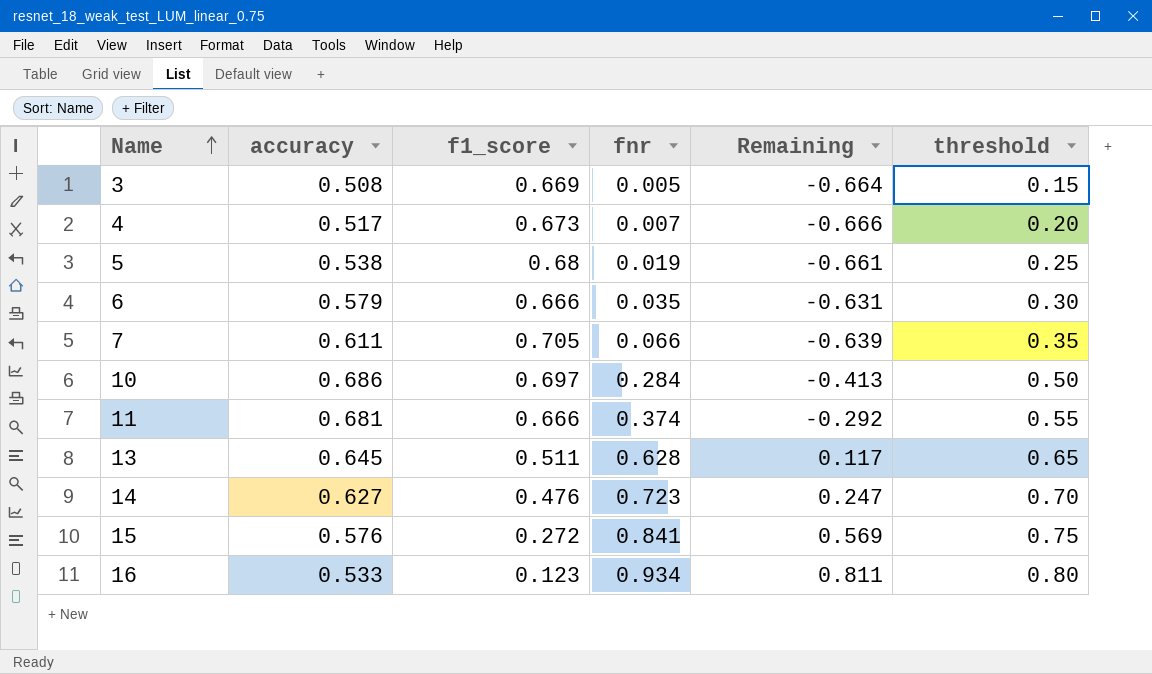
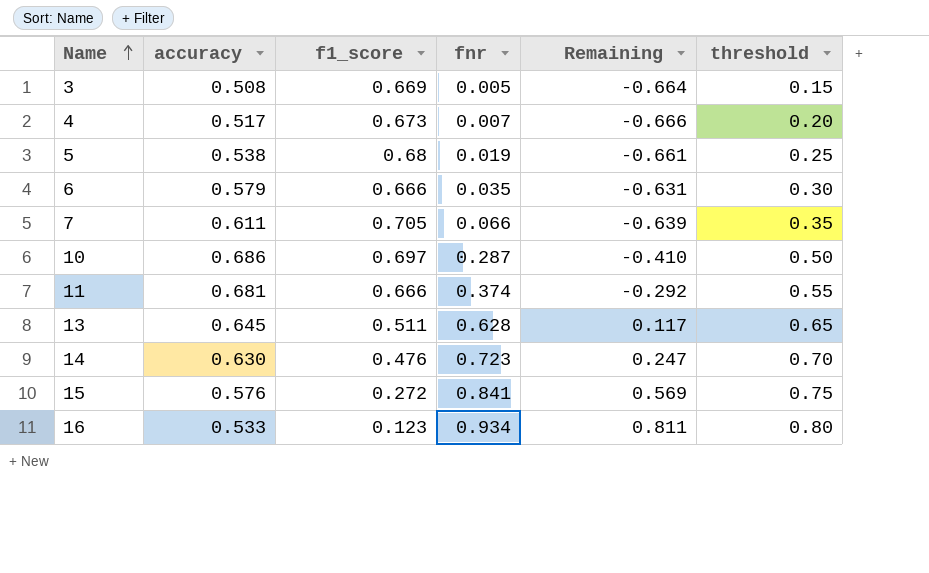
10 | fnr: 0.284 -> 0.287
10 | Remaining: -0.413 -> -0.410
14 | accuracy: 0.627 -> 0.630

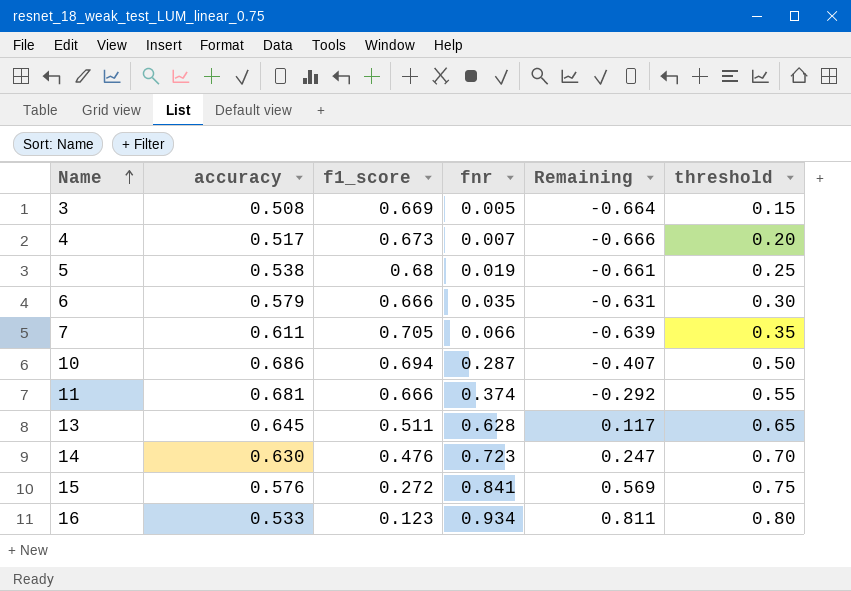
10 | f1_score: 0.697 -> 0.694
10 | Remaining: -0.410 -> -0.407

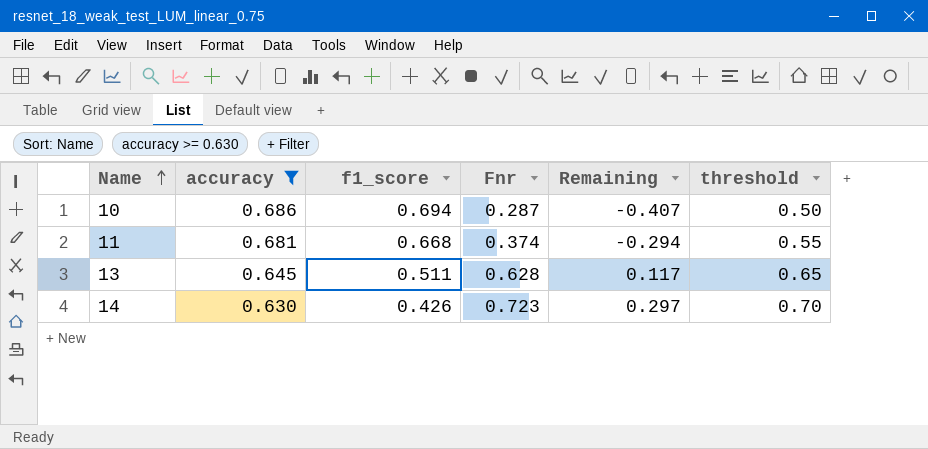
filter: none -> accuracy >= 0.630
column name: fnr -> Fnr
11 | f1_score: 0.666 -> 0.668
11 | Remaining: -0.292 -> -0.294
14 | f1_score: 0.476 -> 0.426
14 | Remaining: 0.247 -> 0.297

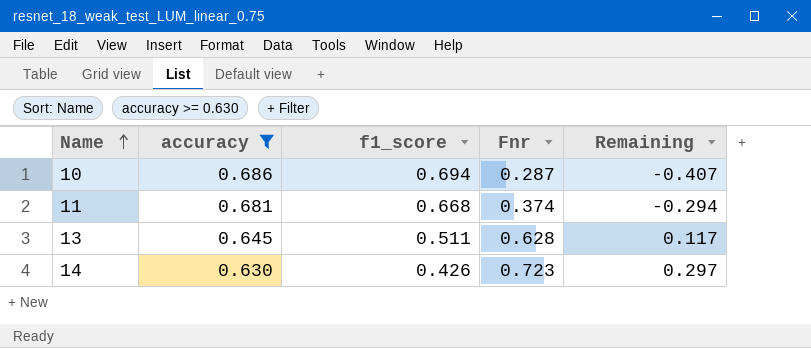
column threshold | position: 6 -> none

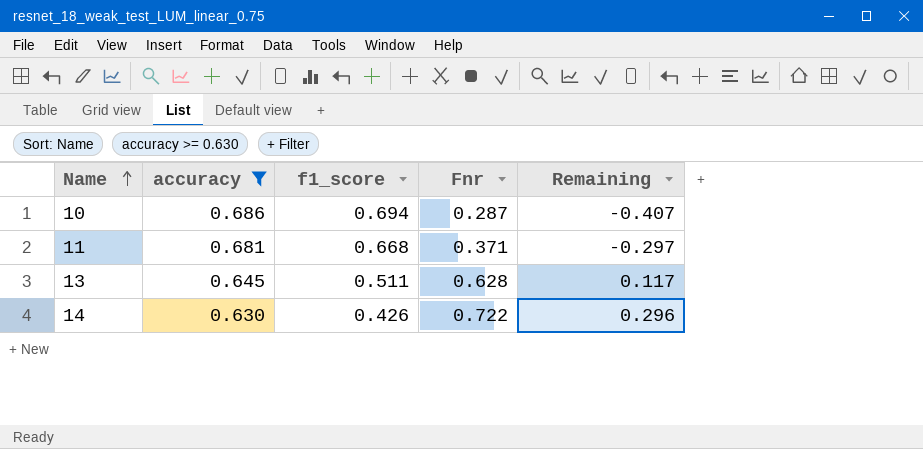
11 | Fnr: 0.374 -> 0.371
11 | Remaining: -0.294 -> -0.297
14 | Fnr: 0.723 -> 0.722
14 | Remaining: 0.297 -> 0.296

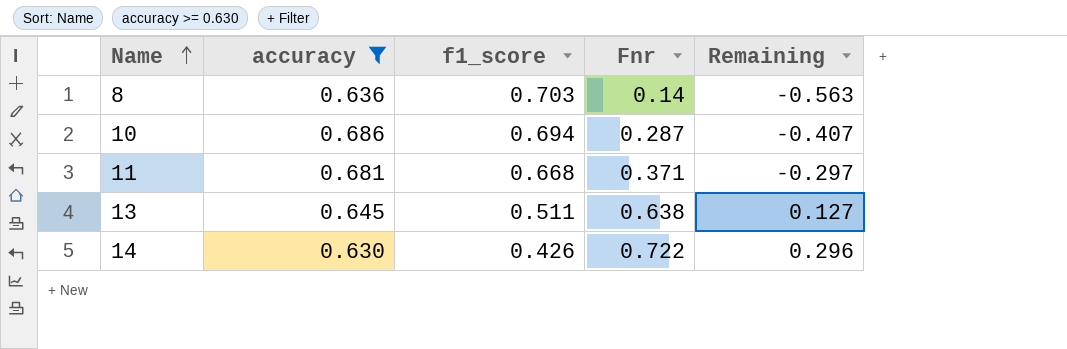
row 8: none -> 0.636 | 0.703 | 0.14 | -0.563
13 | Fnr: 0.628 -> 0.638
13 | Remaining: 0.117 -> 0.127

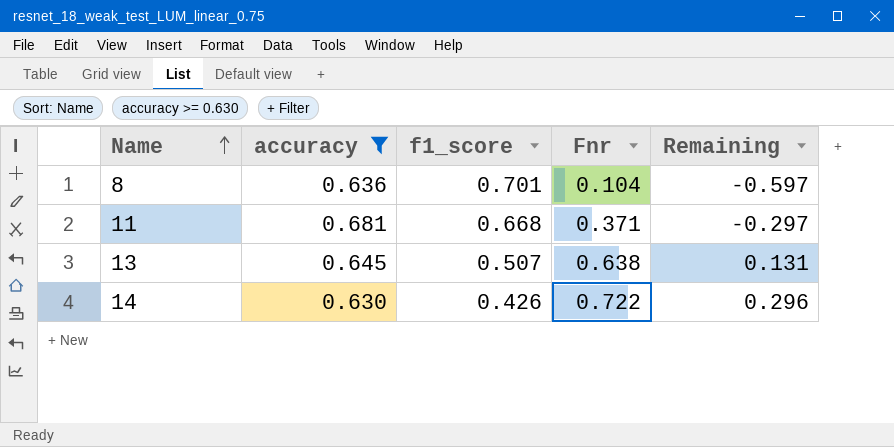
row 10: 0.686 | 0.694 | 0.287 | -0.407 -> none
8 | f1_score: 0.703 -> 0.701
8 | Fnr: 0.14 -> 0.104
8 | Remaining: -0.563 -> -0.597
13 | f1_score: 0.511 -> 0.507
13 | Remaining: 0.127 -> 0.131

